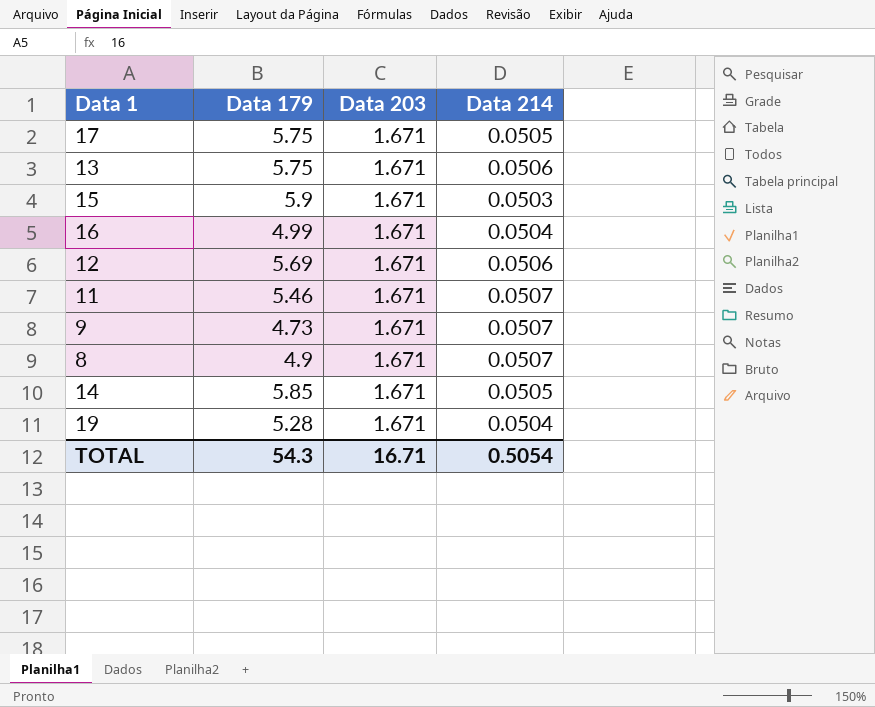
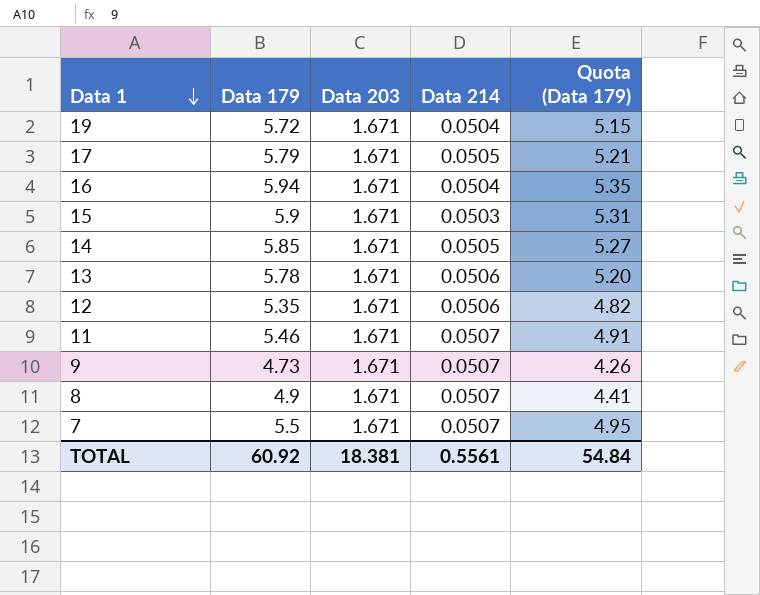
row order: none -> Data 1 descending
column Quota (Data 179) | formula: none -> [Data 179] * 0.9
19 | Data 179: 5.28 -> 5.72
17 | Data 179: 5.75 -> 5.79
16 | Data 179: 4.99 -> 5.94
13 | Data 179: 5.75 -> 5.78
12 | Data 179: 5.69 -> 5.35
row 7: none -> 5.5 | 1.671 | 0.0507 | 4.95
TOTAL | Data 179: 54.3 -> 60.92
TOTAL | Data 203: 16.71 -> 18.381
TOTAL | Data 214: 0.5054 -> 0.5561

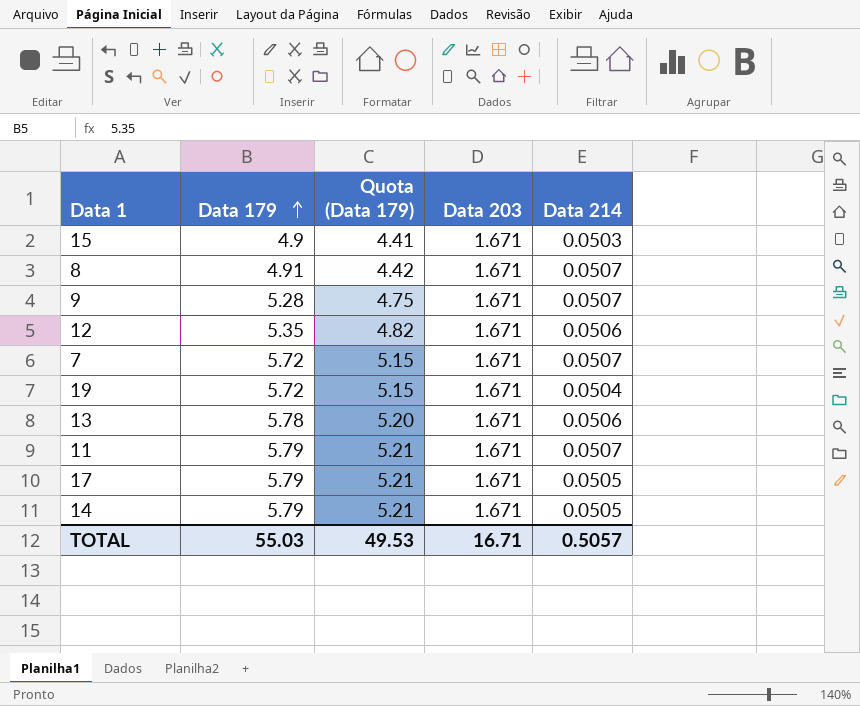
row order: Data 1 descending -> Data 179 ascending
column Quota (Data 179) | position: 5 -> 3
row 16: 5.94 | 1.671 | 0.0504 | 5.35 -> none
15 | Data 179: 5.9 -> 4.9
15 | Quota (Data 179): 5.31 -> 4.41
8 | Data 179: 4.9 -> 4.91
8 | Quota (Data 179): 4.41 -> 4.42
9 | Data 179: 4.73 -> 5.28
9 | Quota (Data 179): 4.26 -> 4.75
7 | Data 179: 5.5 -> 5.72
7 | Quota (Data 179): 4.95 -> 5.15
11 | Data 179: 5.46 -> 5.79
11 | Quota (Data 179): 4.91 -> 5.21
14 | Data 179: 5.85 -> 5.79
14 | Quota (Data 179): 5.27 -> 5.21
TOTAL | Data 179: 60.92 -> 55.03
TOTAL | Quota (Data 179): 54.84 -> 49.53
TOTAL | Data 203: 18.381 -> 16.71
TOTAL | Data 214: 0.5561 -> 0.5057

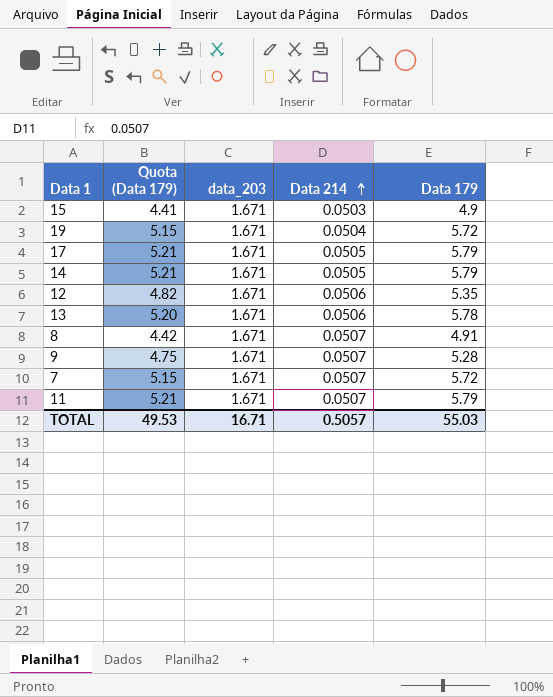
row order: Data 179 ascending -> Data 214 ascending
column name: Data 203 -> data_203
column Data 179 | position: 2 -> 5

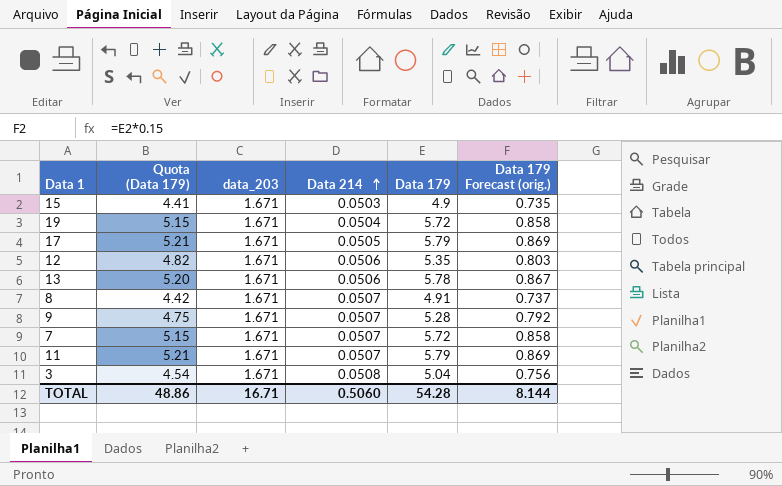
column Data 179 Forecast (orig.) | formula: none -> [Data 179] * 0.15
row 14: 5.21 | 1.671 | 0.0505 | 5.79 -> none
row 3: none -> 4.54 | 1.671 | 0.0508 | 5.04 | 0.756
TOTAL | Quota (Data 179): 49.53 -> 48.86
TOTAL | Data 214: 0.5057 -> 0.5060
TOTAL | Data 179: 55.03 -> 54.28

